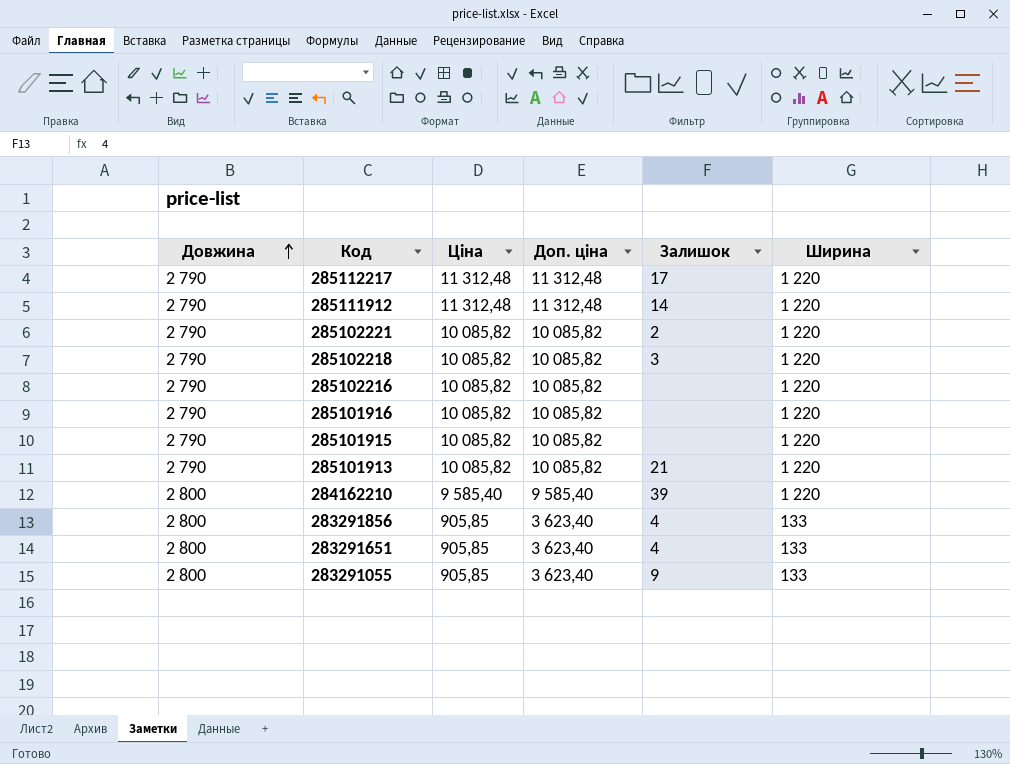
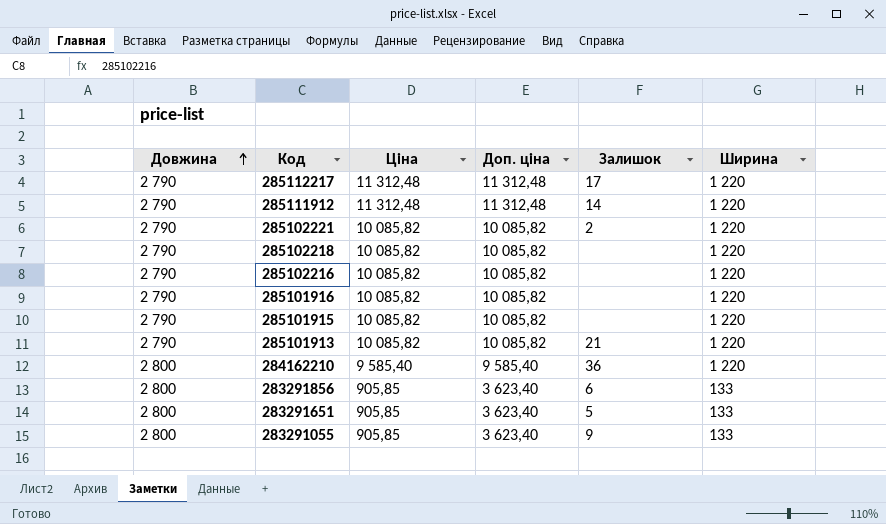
285102218 | Залишок: 3 -> none
284162210 | Залишок: 39 -> 36
283291856 | Залишок: 4 -> 6
283291651 | Залишок: 4 -> 5

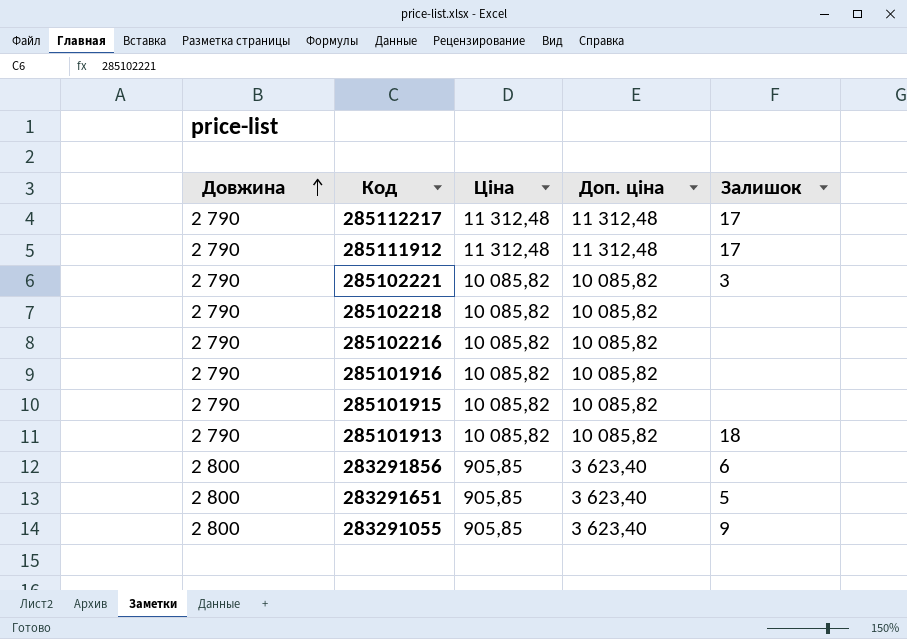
column Ширина | position: 6 -> none
row 284162210: 2 800 | 9 585,40 | 9 585,40 | 36 | 1 220 -> none
285111912 | Залишок: 14 -> 17
285102221 | Залишок: 2 -> 3
285101913 | Залишок: 21 -> 18

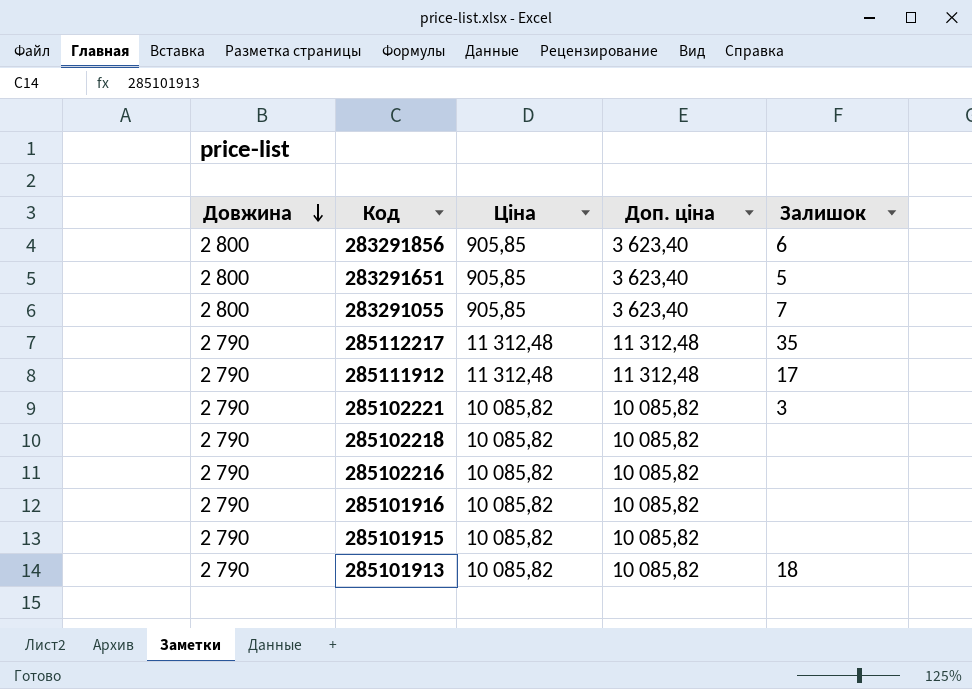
row order: Довжина ascending -> Довжина descending
283291055 | Залишок: 9 -> 7
285112217 | Залишок: 17 -> 35

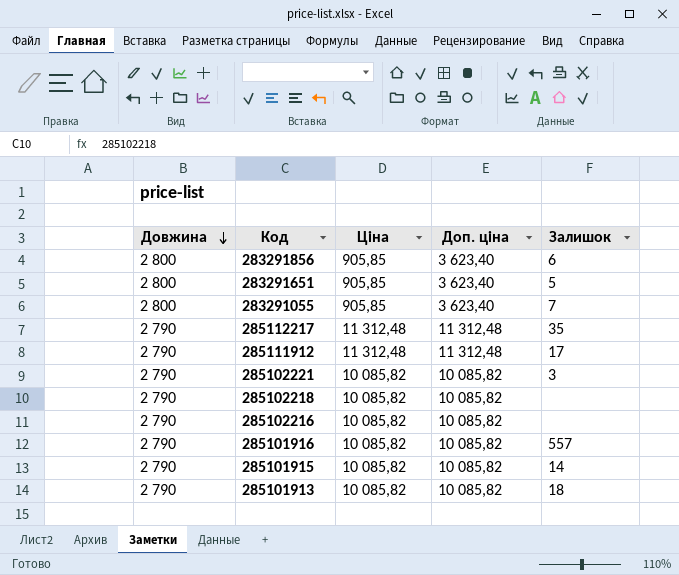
285101916 | Залишок: none -> 557
285101915 | Залишок: none -> 14

